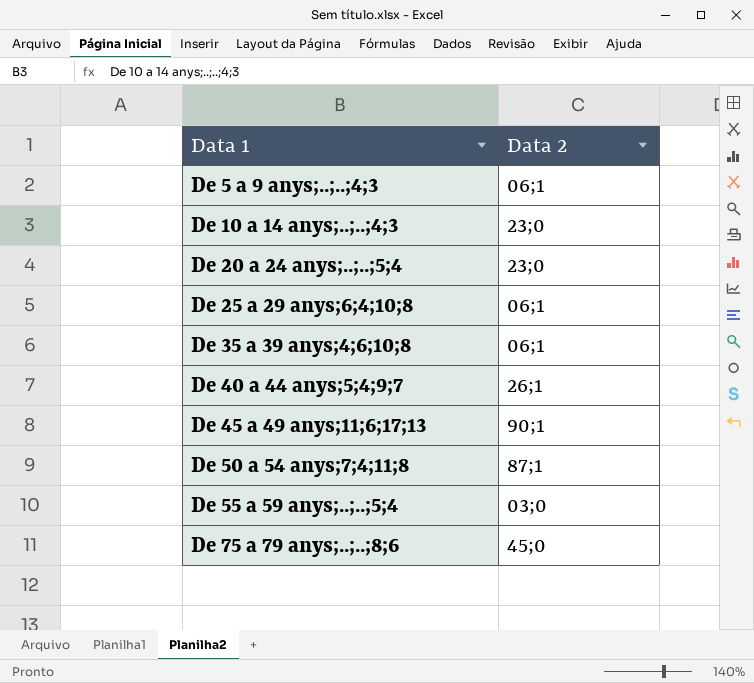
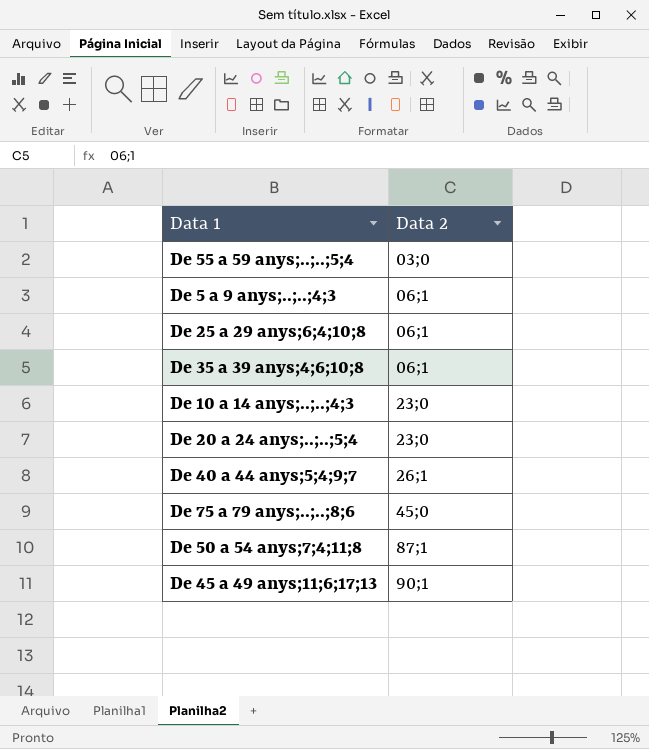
row order: Data 1 ascending -> Data 2 ascending

